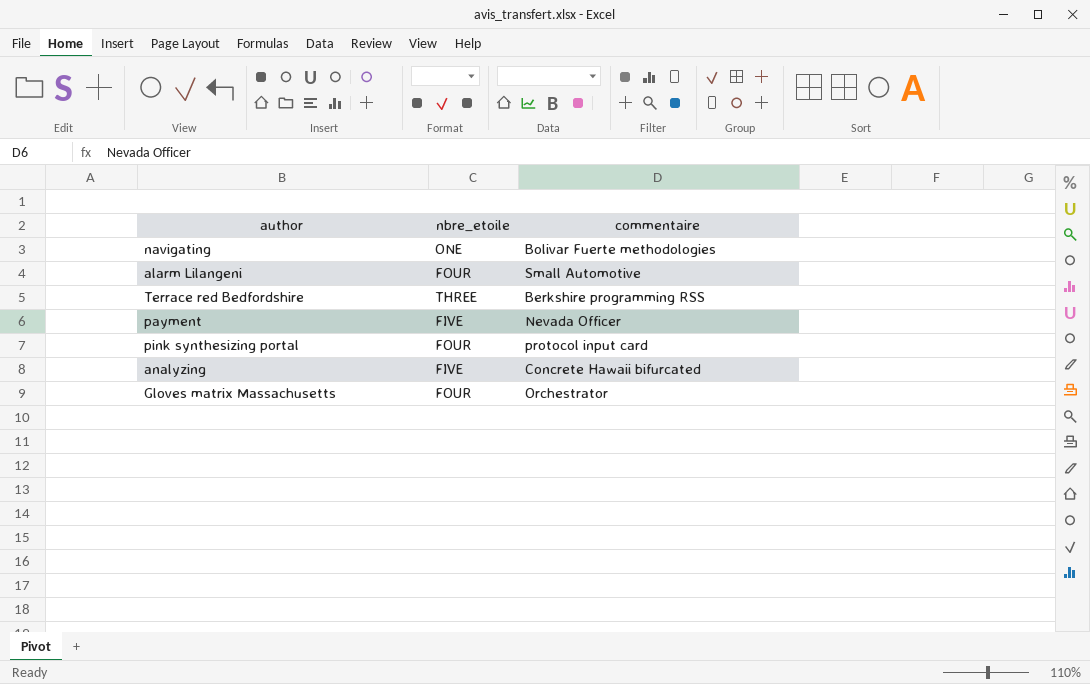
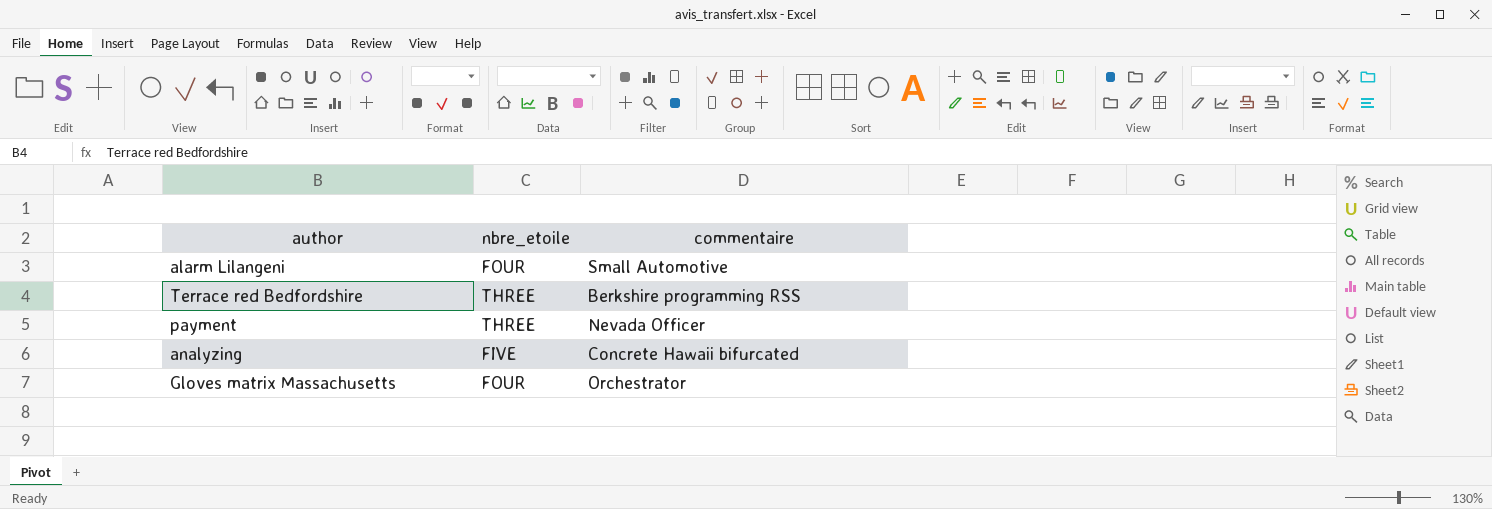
row navigating: ONE | Bolivar Fuerte methodologies -> none
row pink synthesizing portal: FOUR | protocol input card -> none
payment | nbre_etoile: FIVE -> THREE

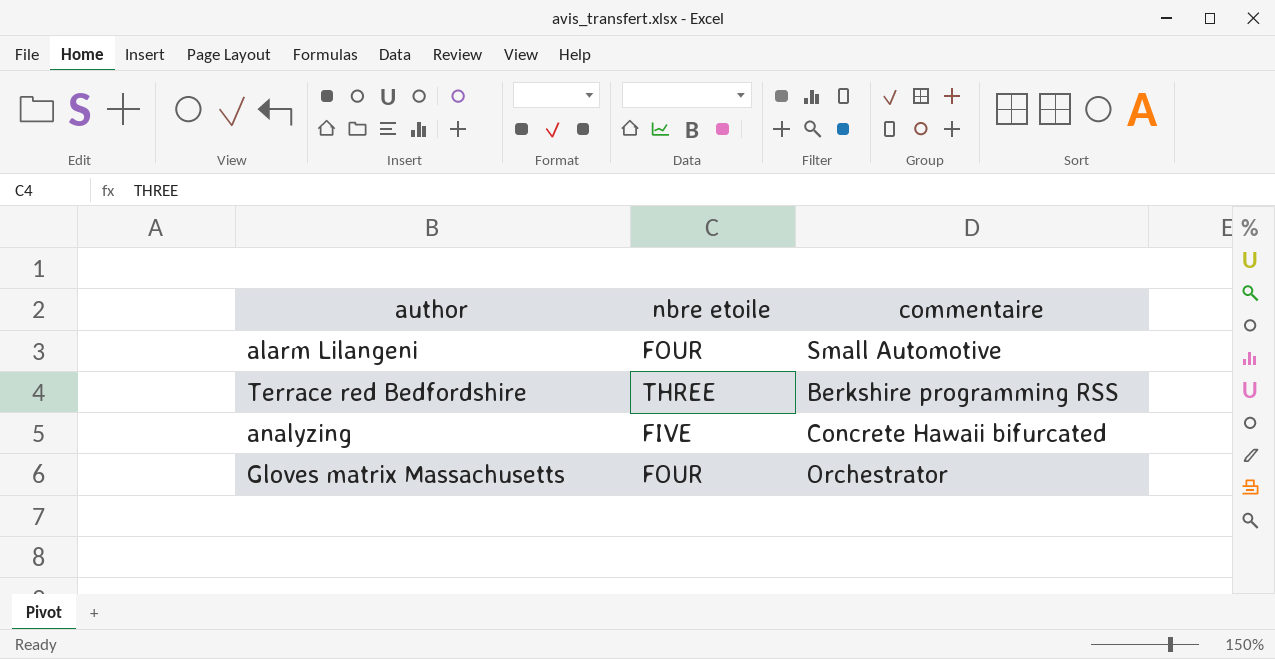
column name: nbre_etoile -> nbre etoile
row payment: THREE | Nevada Officer -> none

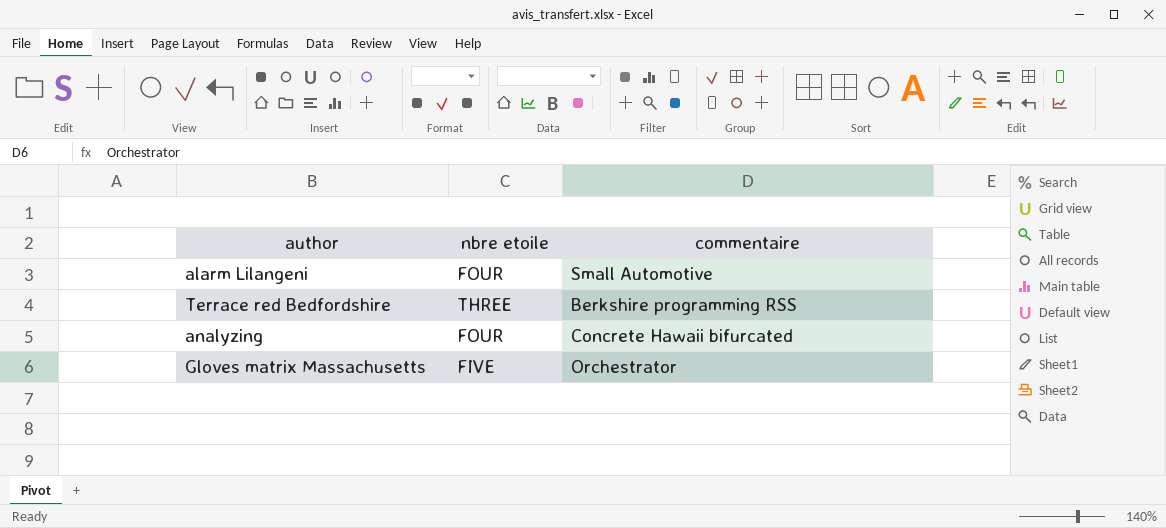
analyzing | nbre etoile: FIVE -> FOUR
Gloves matrix Massachusetts | nbre etoile: FOUR -> FIVE

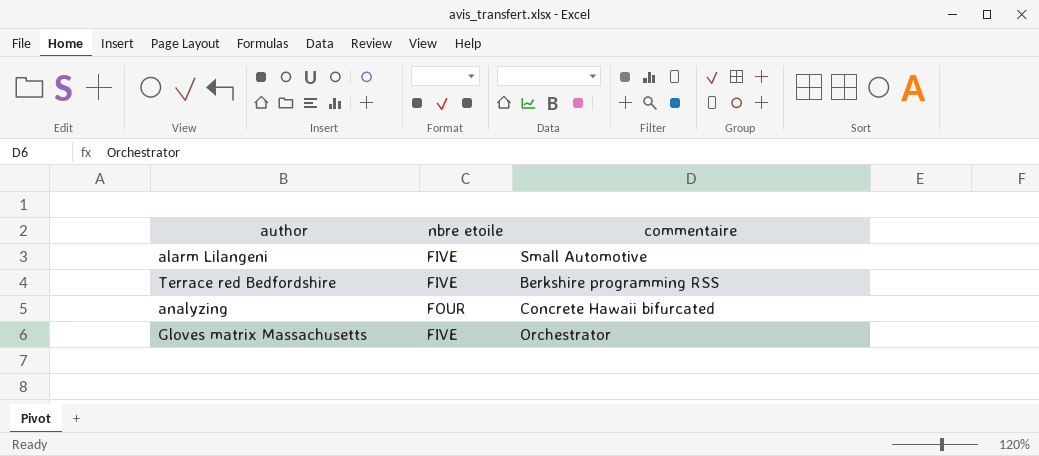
alarm Lilangeni | nbre etoile: FOUR -> FIVE
Terrace red Bedfordshire | nbre etoile: THREE -> FIVE

